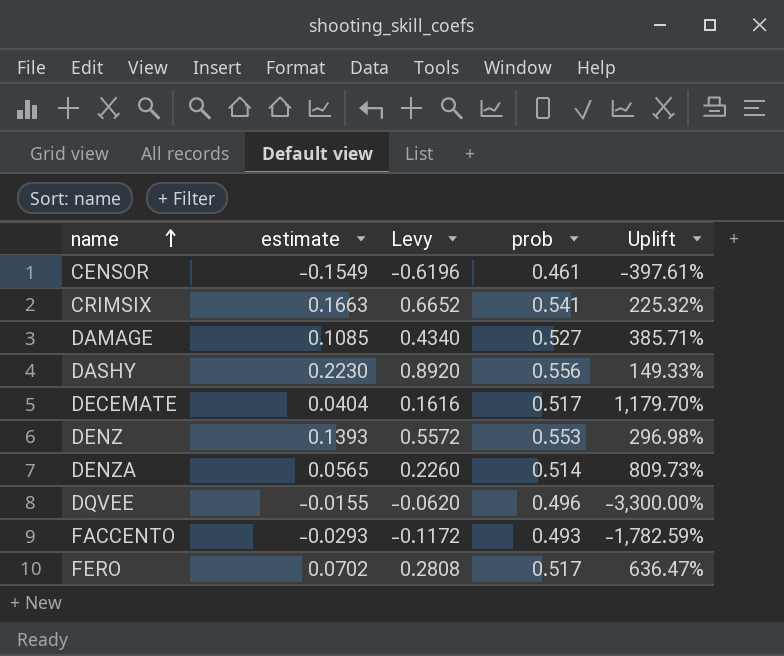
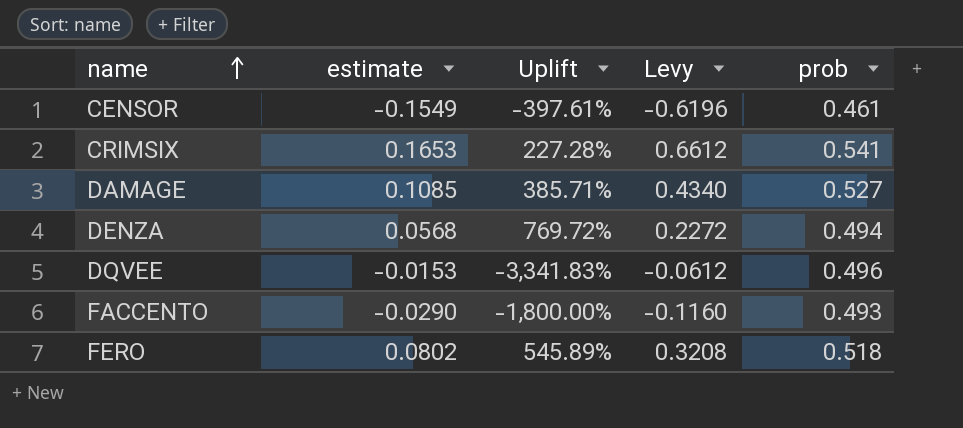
column Uplift | position: 5 -> 3
row DASHY: 0.2230 | 0.8920 | 0.556 | 149.33% -> none
row DECEMATE: 0.0404 | 0.1616 | 0.517 | 1,179.70% -> none
row DENZ: 0.1393 | 0.5572 | 0.553 | 296.98% -> none
CRIMSIX | estimate: 0.1663 -> 0.1653
CRIMSIX | Uplift: 225.32% -> 227.28%
CRIMSIX | Levy: 0.6652 -> 0.6612
DENZA | estimate: 0.0565 -> 0.0568
DENZA | Uplift: 809.73% -> 769.72%
DENZA | Levy: 0.2260 -> 0.2272
DENZA | prob: 0.514 -> 0.494
DQVEE | estimate: -0.0155 -> -0.0153
DQVEE | Uplift: -3,300.00% -> -3,341.83%
DQVEE | Levy: -0.0620 -> -0.0612
FACCENTO | estimate: -0.0293 -> -0.0290
FACCENTO | Uplift: -1,782.59% -> -1,800.00%
FACCENTO | Levy: -0.1172 -> -0.1160
FERO | estimate: 0.0702 -> 0.0802
FERO | Uplift: 636.47% -> 545.89%
FERO | Levy: 0.2808 -> 0.3208
FERO | prob: 0.517 -> 0.518

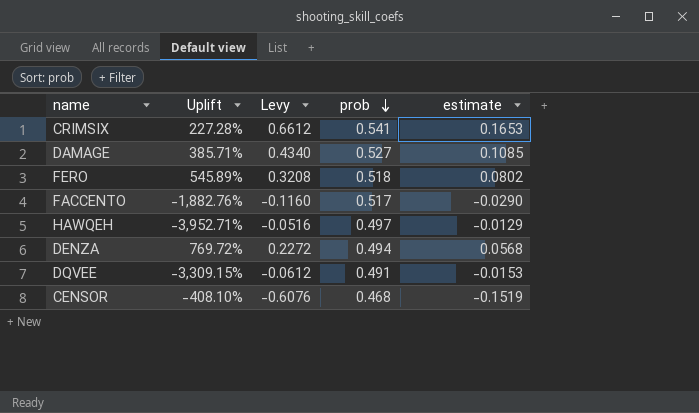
row order: name ascending -> prob descending
column estimate | position: 2 -> 5
FACCENTO | Uplift: -1,800.00% -> -1,882.76%
FACCENTO | prob: 0.493 -> 0.517
row HAWQEH: none -> -3,952.71% | -0.0516 | 0.497 | -0.0129
DQVEE | Uplift: -3,341.83% -> -3,309.15%
DQVEE | prob: 0.496 -> 0.491
CENSOR | Uplift: -397.61% -> -408.10%
CENSOR | Levy: -0.6196 -> -0.6076
CENSOR | prob: 0.461 -> 0.468
CENSOR | estimate: -0.1549 -> -0.1519

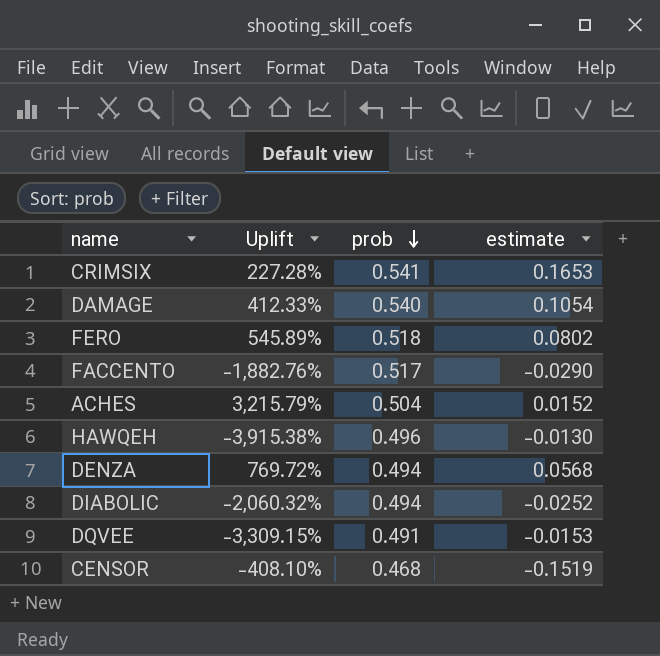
column Levy | formula: [estimate] * 4 -> none
DAMAGE | Uplift: 385.71% -> 412.33%
DAMAGE | prob: 0.527 -> 0.540
DAMAGE | estimate: 0.1085 -> 0.1054
row ACHES: none -> 3,215.79% | 0.504 | 0.0152
HAWQEH | Uplift: -3,952.71% -> -3,915.38%
HAWQEH | prob: 0.497 -> 0.496
HAWQEH | estimate: -0.0129 -> -0.0130
row DIABOLIC: none -> -2,060.32% | 0.494 | -0.0252

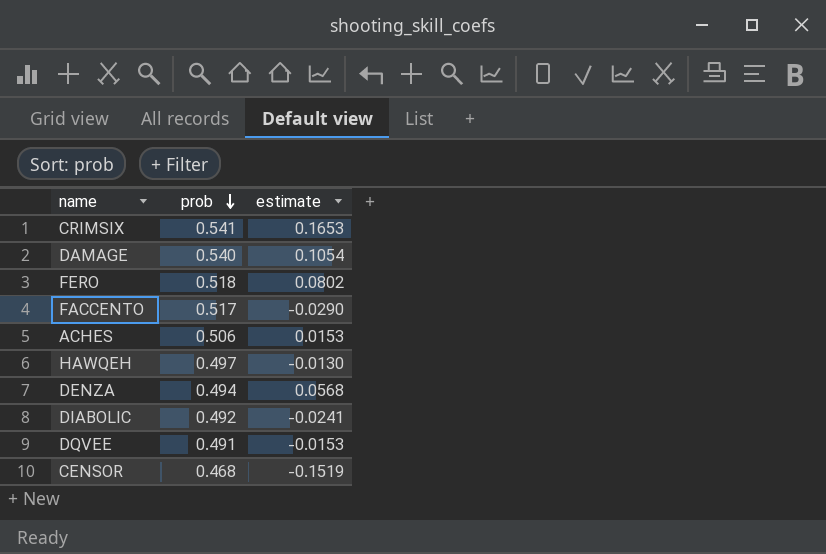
column Uplift | formula: ([prob] - [estimate]) / [estimate] -> none
ACHES | prob: 0.504 -> 0.506
ACHES | estimate: 0.0152 -> 0.0153
HAWQEH | prob: 0.496 -> 0.497
DIABOLIC | prob: 0.494 -> 0.492
DIABOLIC | estimate: -0.0252 -> -0.0241

